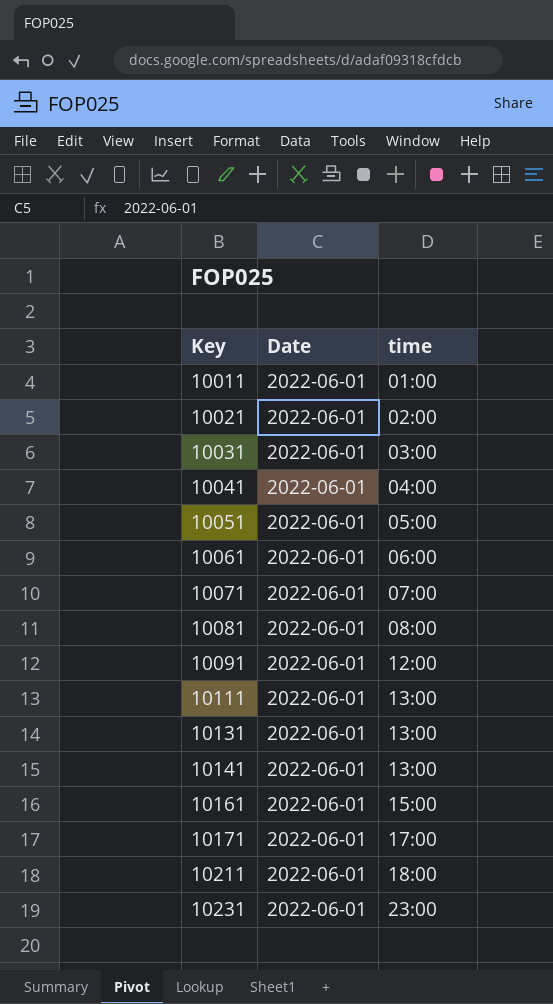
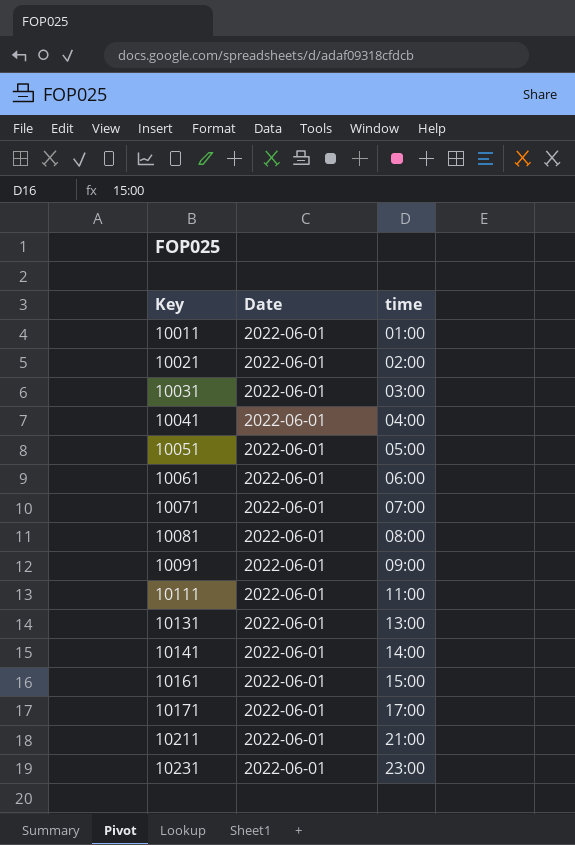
10091 | time: 12:00 -> 09:00
10111 | time: 13:00 -> 11:00
10141 | time: 13:00 -> 14:00
10211 | time: 18:00 -> 21:00

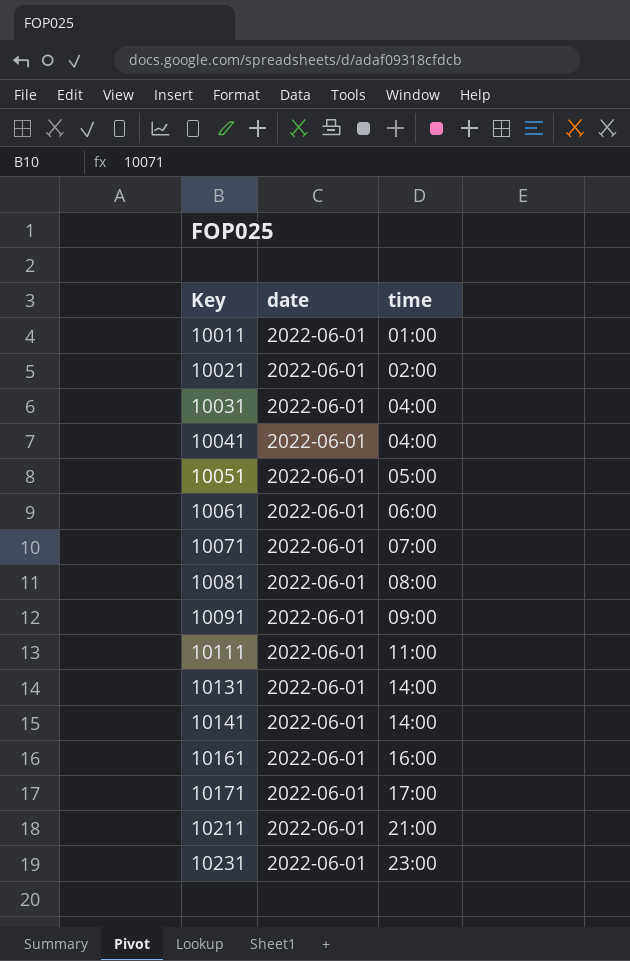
column name: Date -> date
10031 | time: 03:00 -> 04:00
10131 | time: 13:00 -> 14:00
10161 | time: 15:00 -> 16:00

